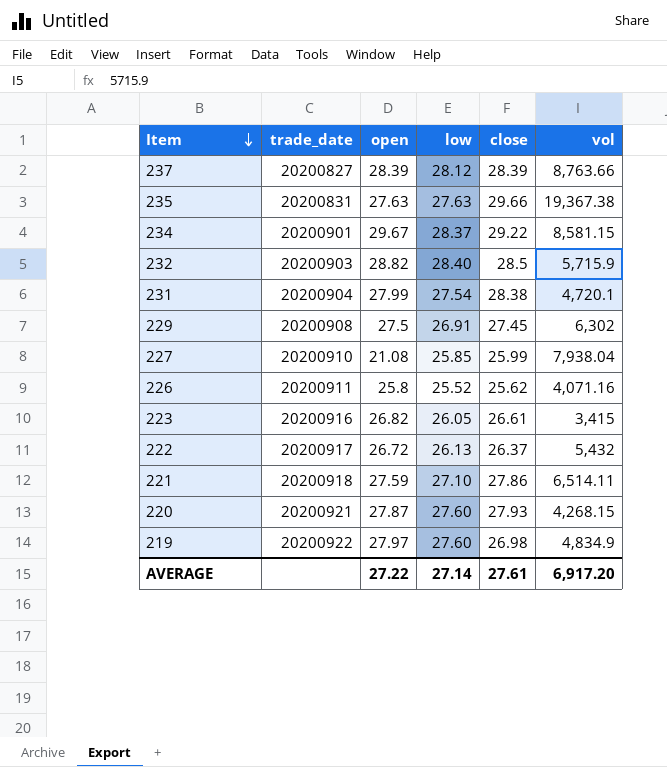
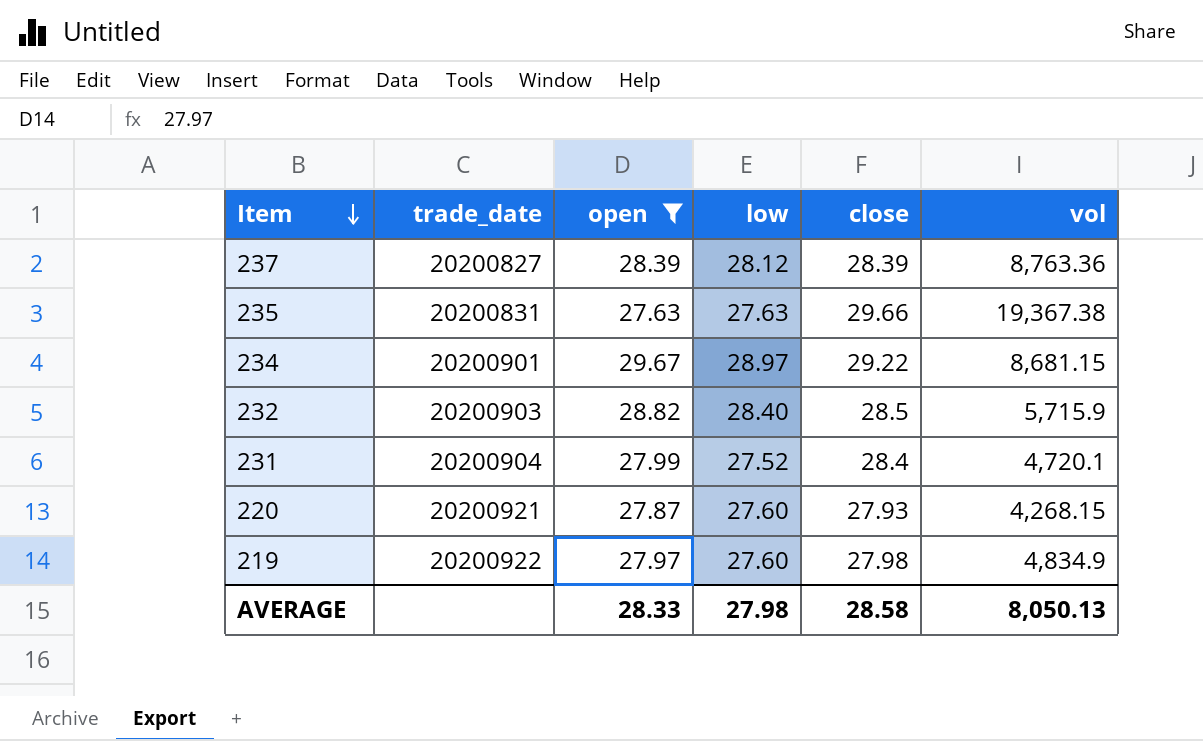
filter: none -> open >= 27.63
237 | vol: 8,763.66 -> 8,763.36
234 | low: 28.37 -> 28.97
234 | vol: 8,581.15 -> 8,681.15
231 | low: 27.54 -> 27.52
231 | close: 28.38 -> 28.4
219 | close: 26.98 -> 27.98
AVERAGE | open: 27.22 -> 28.33
AVERAGE | low: 27.14 -> 27.98
AVERAGE | close: 27.61 -> 28.58
AVERAGE | vol: 6,917.20 -> 8,050.13

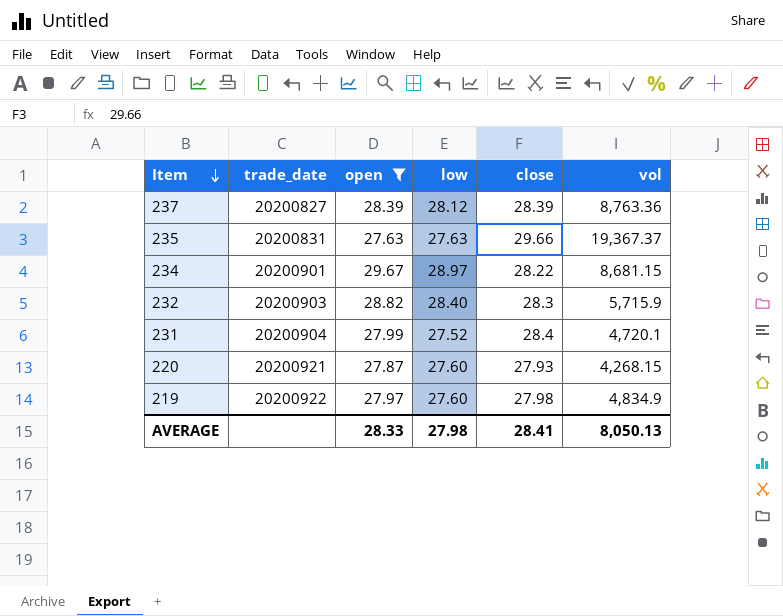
235 | vol: 19,367.38 -> 19,367.37
234 | close: 29.22 -> 28.22
232 | close: 28.5 -> 28.3
AVERAGE | close: 28.58 -> 28.41

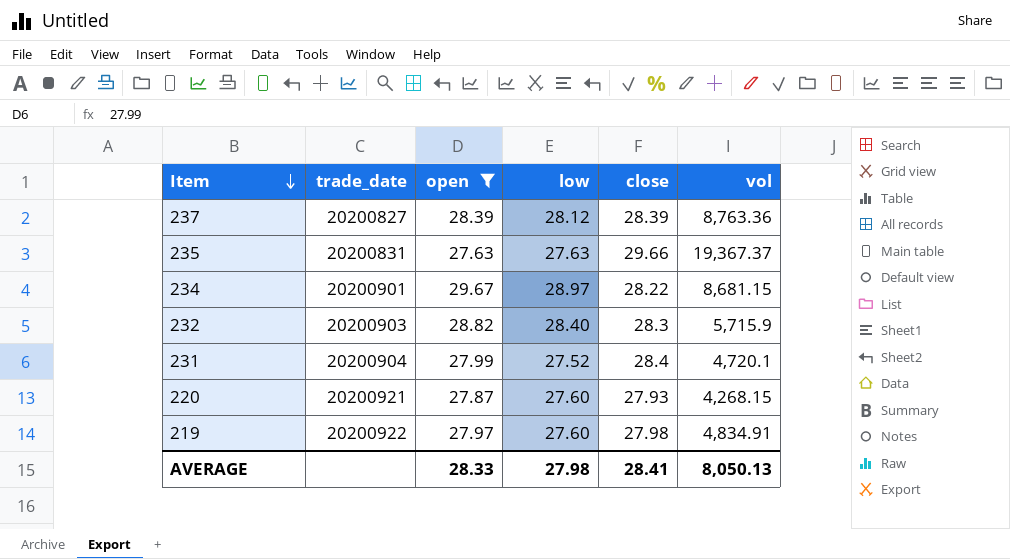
219 | vol: 4,834.9 -> 4,834.91

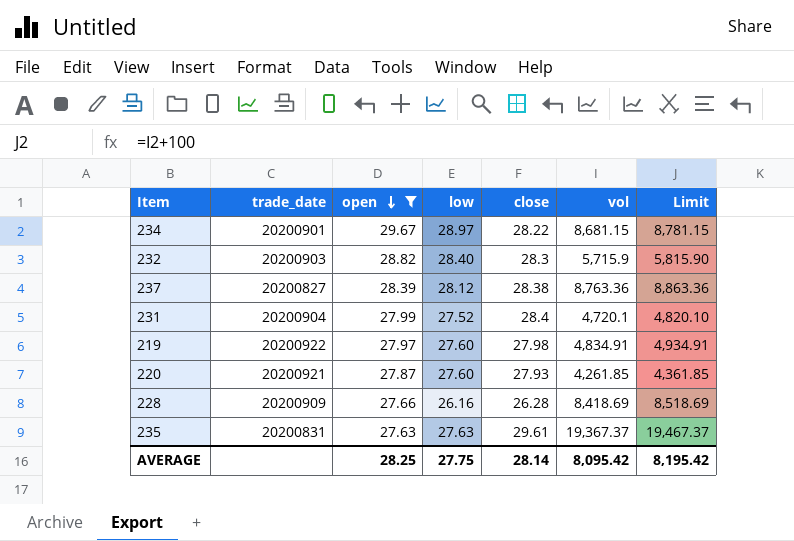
row order: Item descending -> open descending
column Limit | formula: none -> [vol] + 100
237 | close: 28.39 -> 28.38
220 | vol: 4,268.15 -> 4,261.85
row 228: none -> 20200909 | 27.66 | 26.16 | 26.28 | 8,418.69 | 8,518.69
235 | close: 29.66 -> 29.61
AVERAGE | open: 28.33 -> 28.25
AVERAGE | low: 27.98 -> 27.75
AVERAGE | close: 28.41 -> 28.14
AVERAGE | vol: 8,050.13 -> 8,095.42

